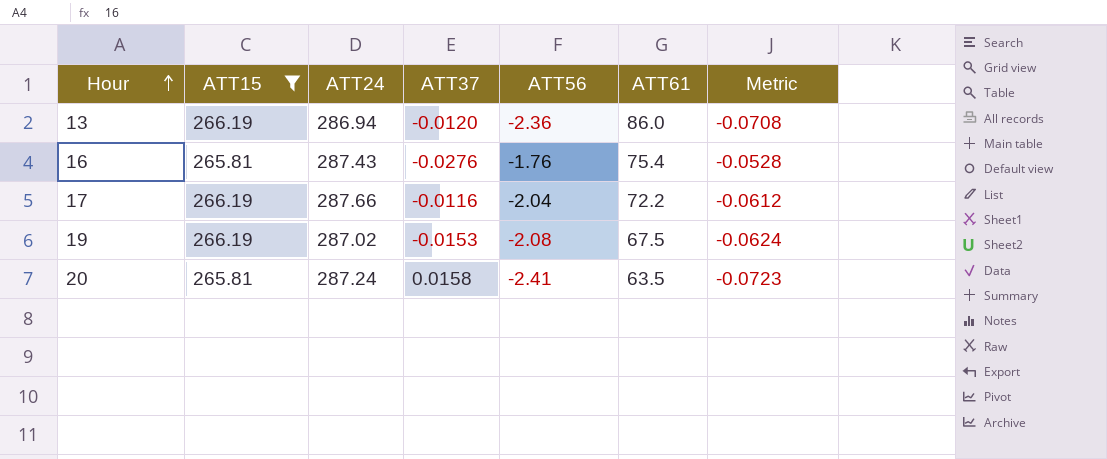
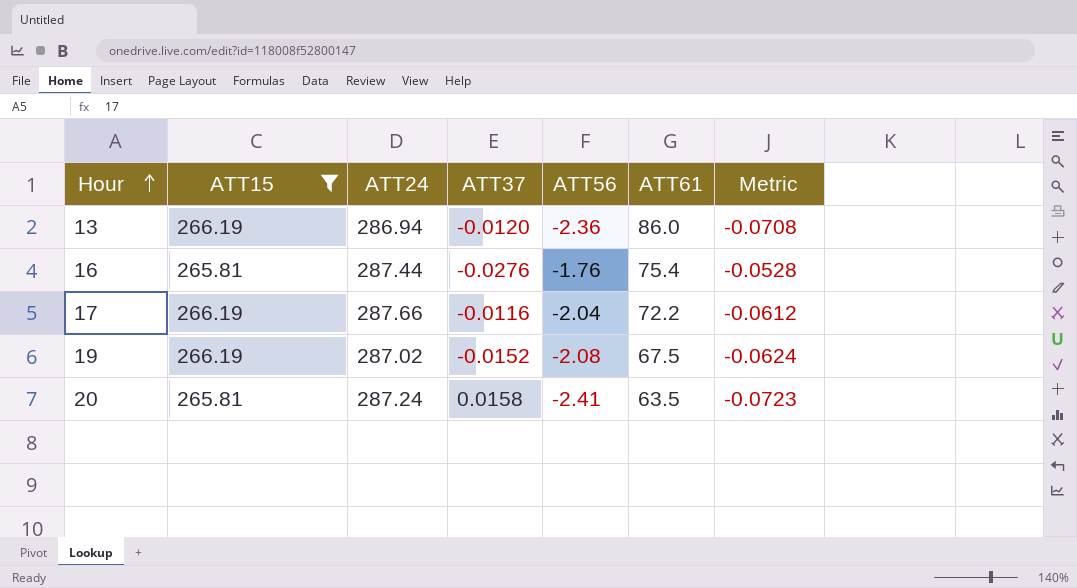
16 | ATT24: 287.43 -> 287.44
19 | ATT37: -0.0153 -> -0.0152

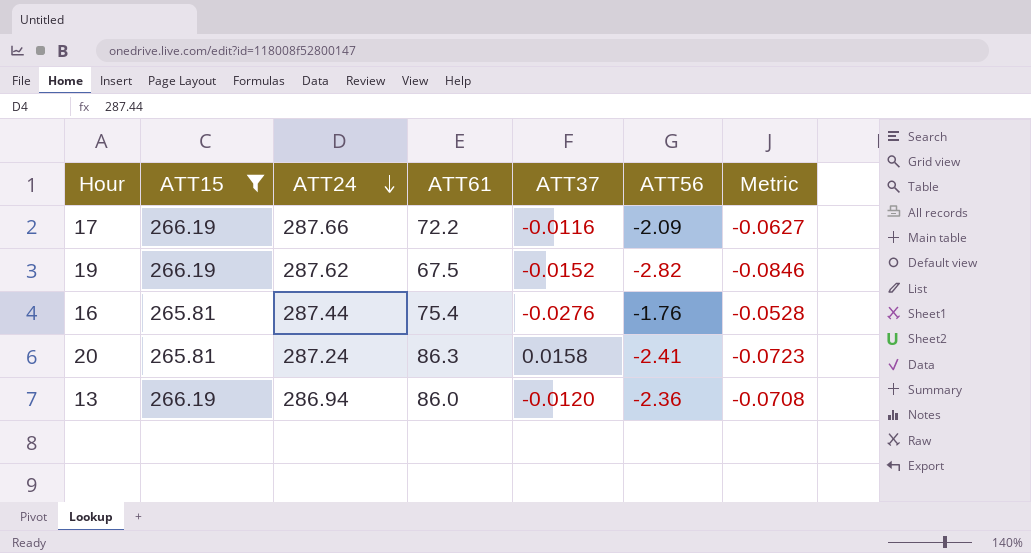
row order: Hour ascending -> ATT24 descending
column ATT61 | position: 6 -> 4
17 | ATT56: -2.04 -> -2.09
17 | Metric: -0.0612 -> -0.0627
19 | ATT24: 287.02 -> 287.62
19 | ATT56: -2.08 -> -2.82
19 | Metric: -0.0624 -> -0.0846
20 | ATT61: 63.5 -> 86.3

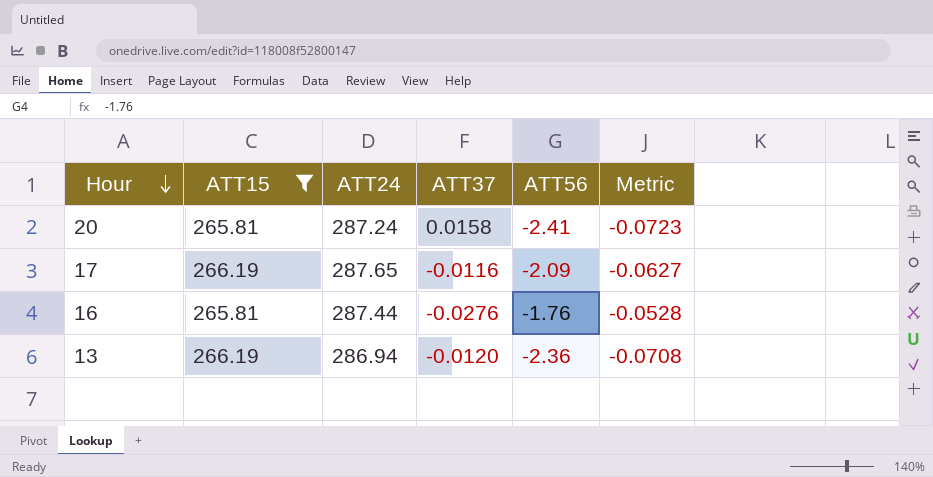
row order: ATT24 descending -> Hour descending
column ATT61 | position: 4 -> none
row 19: 266.19 | 287.62 | 67.5 | -0.0152 | -2.82 | -0.0846 -> none
17 | ATT24: 287.66 -> 287.65

